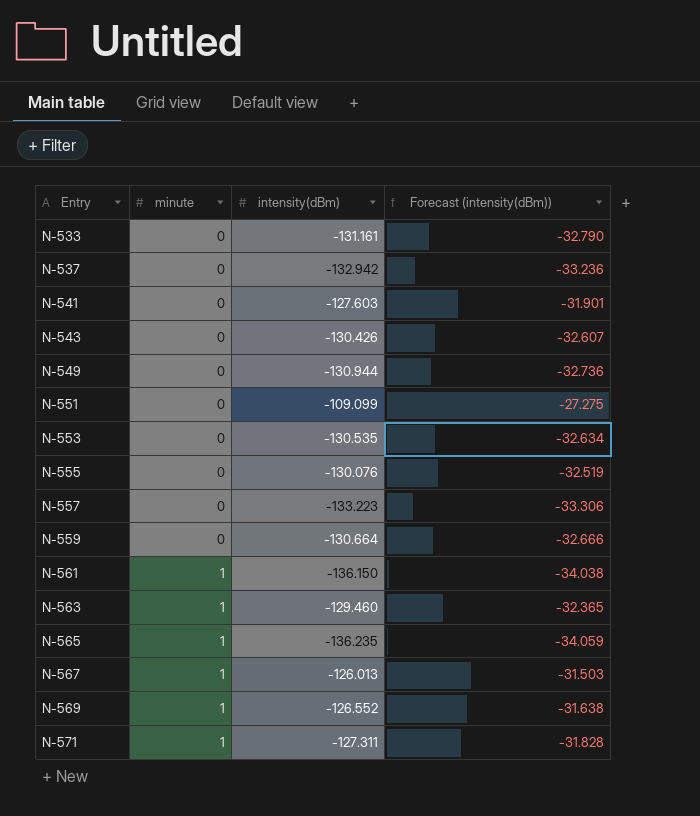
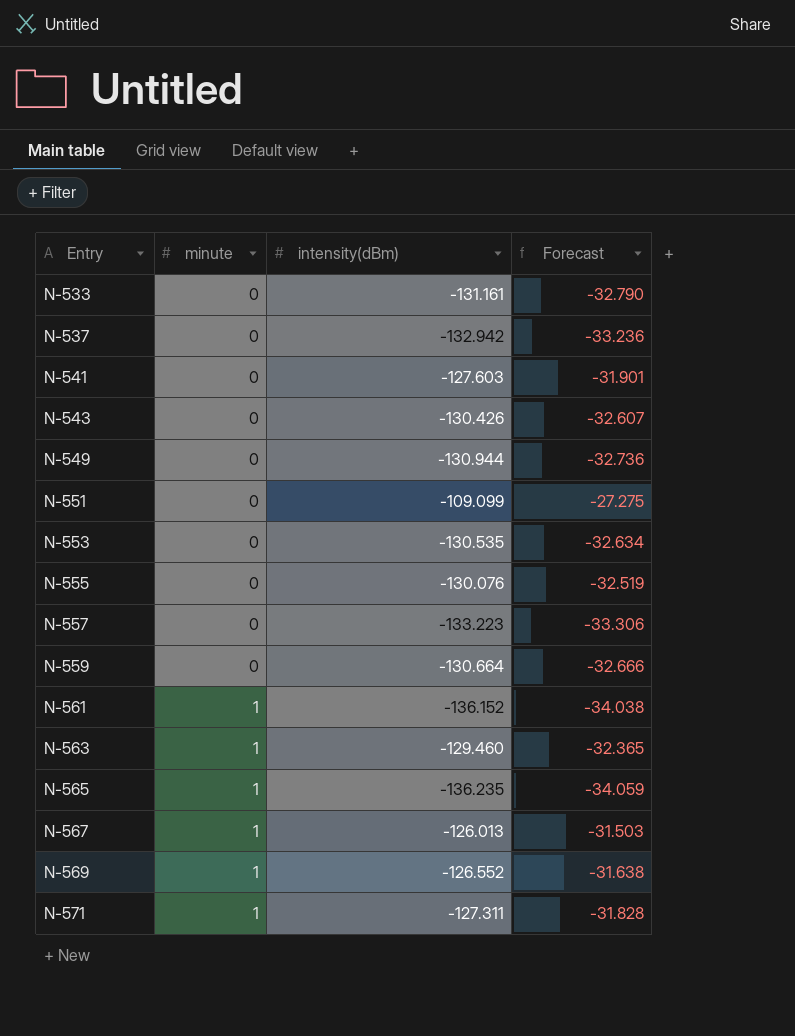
column name: Forecast (intensity(dBm)) -> Forecast
N-561 | intensity(dBm): -136.150 -> -136.152

